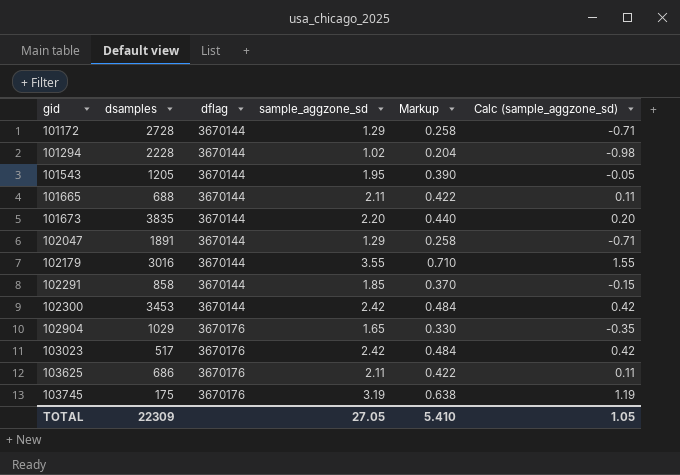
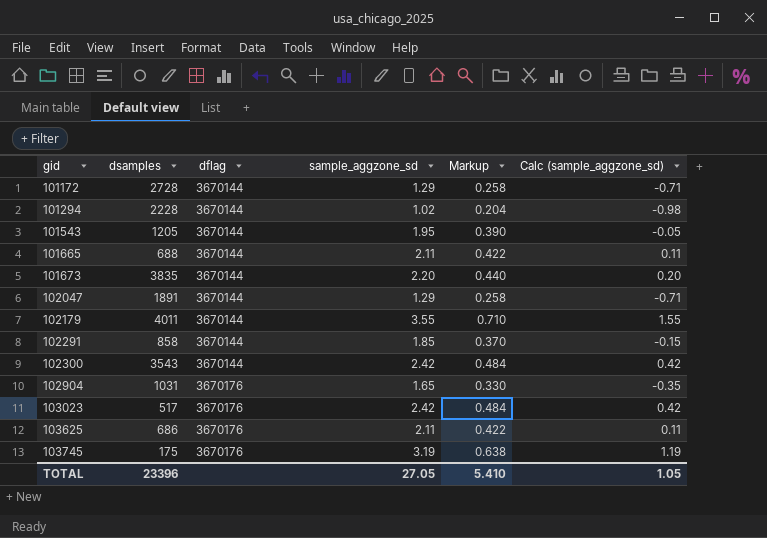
102179 | dsamples: 3016 -> 4011
102300 | dsamples: 3453 -> 3543
102904 | dsamples: 1029 -> 1031
TOTAL | dsamples: 22309 -> 23396

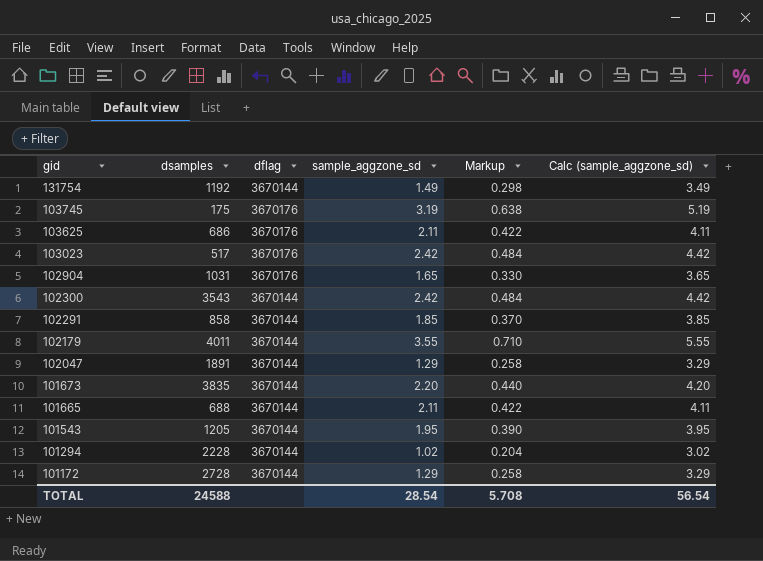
row order: gid ascending -> gid descending
column Calc (sample_aggzone_sd) | formula: [sample_aggzone_sd] - 2 -> [sample_aggzone_sd] + 2
row 131754: none -> 1192 | 3670144 | 1.49 | 0.298 | 3.49
TOTAL | dsamples: 23396 -> 24588
TOTAL | sample_aggzone_sd: 27.05 -> 28.54
TOTAL | Markup: 5.410 -> 5.708
TOTAL | Calc (sample_aggzone_sd): 1.05 -> 56.54

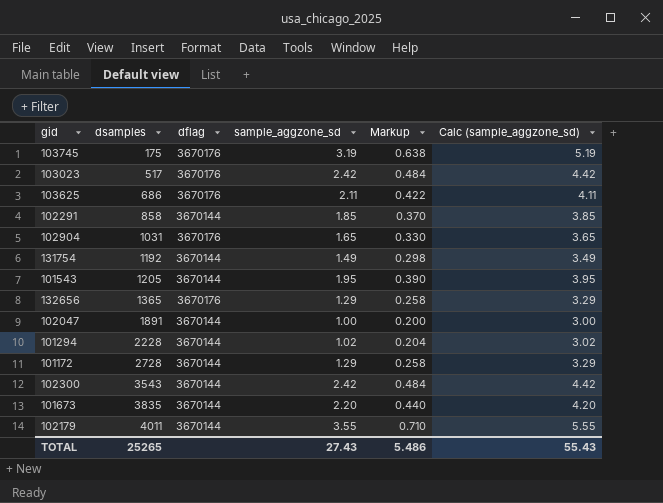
row order: gid descending -> dsamples ascending
row 101665: 688 | 3670144 | 2.11 | 0.422 | 4.11 -> none
row 132656: none -> 1365 | 3670176 | 1.29 | 0.258 | 3.29
102047 | sample_aggzone_sd: 1.29 -> 1.00
102047 | Markup: 0.258 -> 0.200
102047 | Calc (sample_aggzone_sd): 3.29 -> 3.00
TOTAL | dsamples: 24588 -> 25265
TOTAL | sample_aggzone_sd: 28.54 -> 27.43
TOTAL | Markup: 5.708 -> 5.486
TOTAL | Calc (sample_aggzone_sd): 56.54 -> 55.43

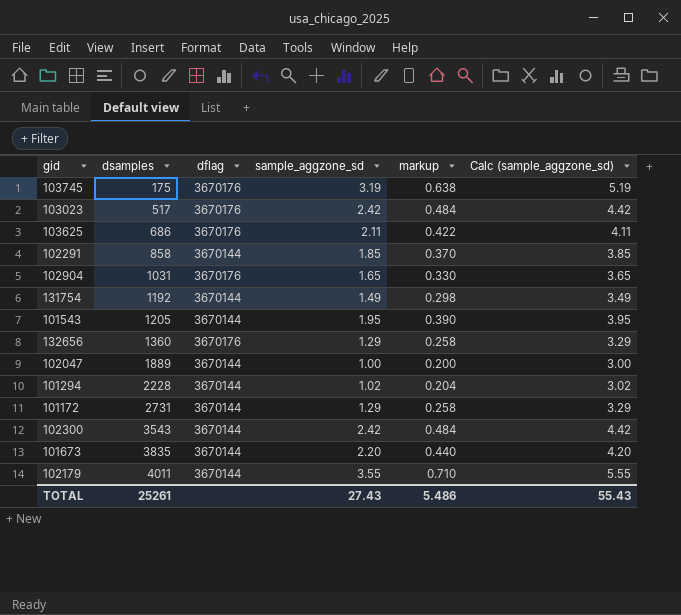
column name: Markup -> markup
132656 | dsamples: 1365 -> 1360
102047 | dsamples: 1891 -> 1889
101172 | dsamples: 2728 -> 2731
TOTAL | dsamples: 25265 -> 25261

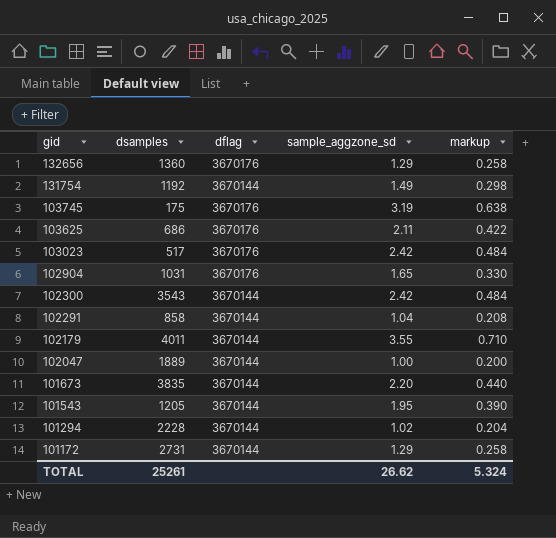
row order: dsamples ascending -> gid descending
column Calc (sample_aggzone_sd) | formula: [sample_aggzone_sd] + 2 -> none
102291 | sample_aggzone_sd: 1.85 -> 1.04
102291 | markup: 0.370 -> 0.208
TOTAL | sample_aggzone_sd: 27.43 -> 26.62
TOTAL | markup: 5.486 -> 5.324

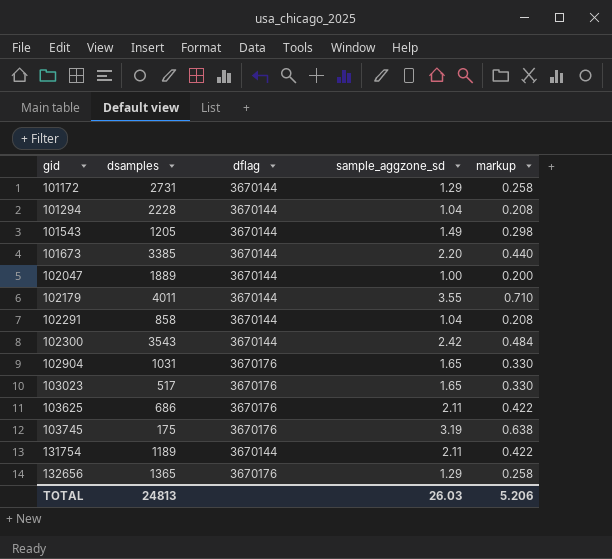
row order: gid descending -> gid ascending
101294 | sample_aggzone_sd: 1.02 -> 1.04
101294 | markup: 0.204 -> 0.208
101543 | sample_aggzone_sd: 1.95 -> 1.49
101543 | markup: 0.390 -> 0.298
101673 | dsamples: 3835 -> 3385
103023 | sample_aggzone_sd: 2.42 -> 1.65
103023 | markup: 0.484 -> 0.330
131754 | dsamples: 1192 -> 1189
131754 | sample_aggzone_sd: 1.49 -> 2.11
131754 | markup: 0.298 -> 0.422
132656 | dsamples: 1360 -> 1365
TOTAL | dsamples: 25261 -> 24813
TOTAL | sample_aggzone_sd: 26.62 -> 26.03
TOTAL | markup: 5.324 -> 5.206

